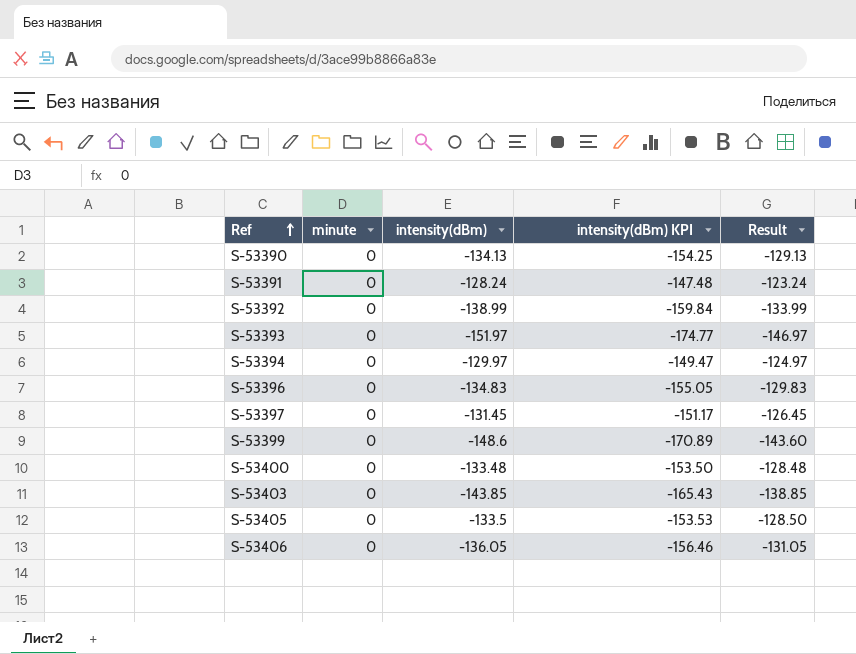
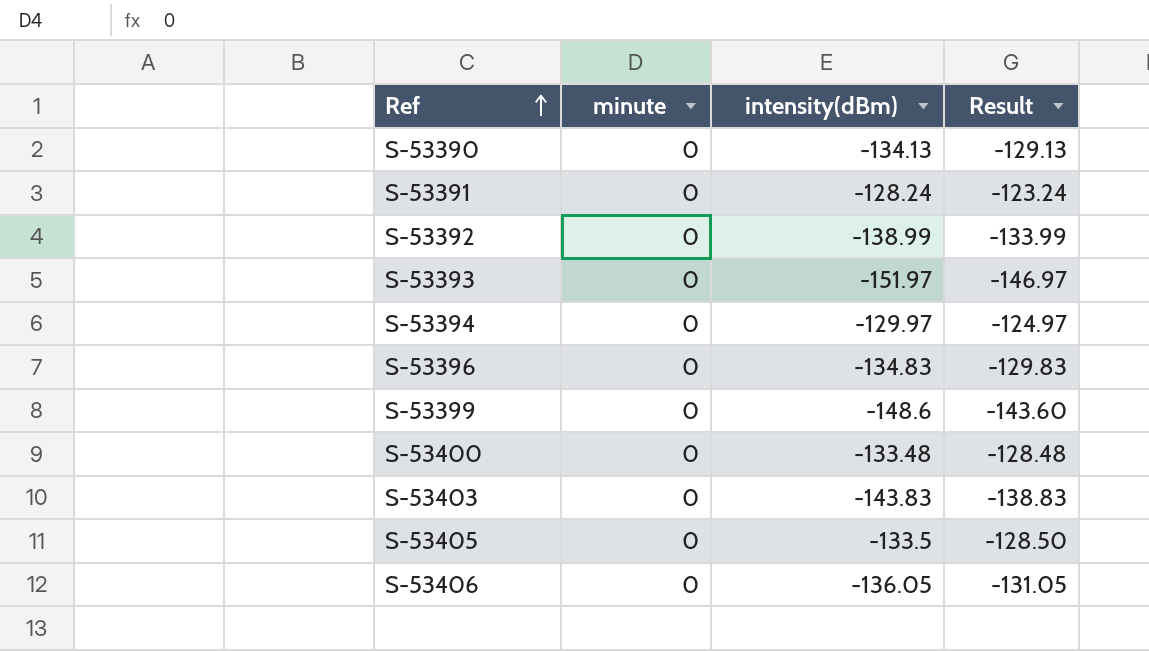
column intensity(dBm) KPI | formula: [intensity(dBm)] * 1.15 -> none
row S-53397: 0 | -131.45 | -151.17 | -126.45 -> none
S-53403 | intensity(dBm): -143.85 -> -143.83
S-53403 | Result: -138.85 -> -138.83

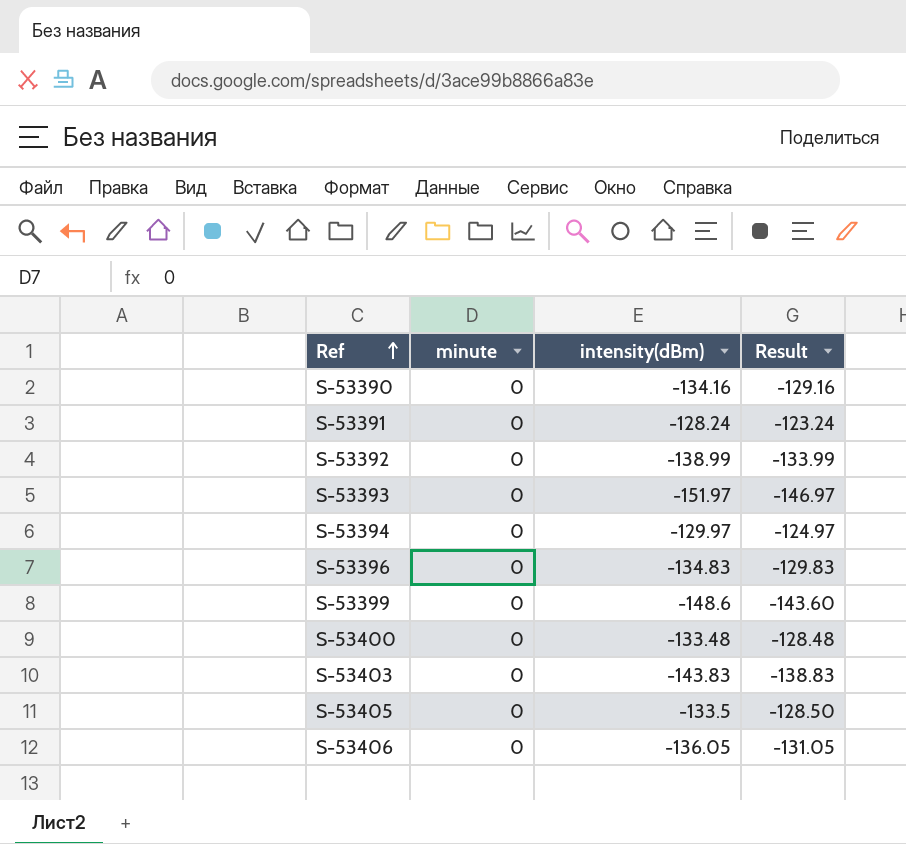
S-53390 | intensity(dBm): -134.13 -> -134.16
S-53390 | Result: -129.13 -> -129.16

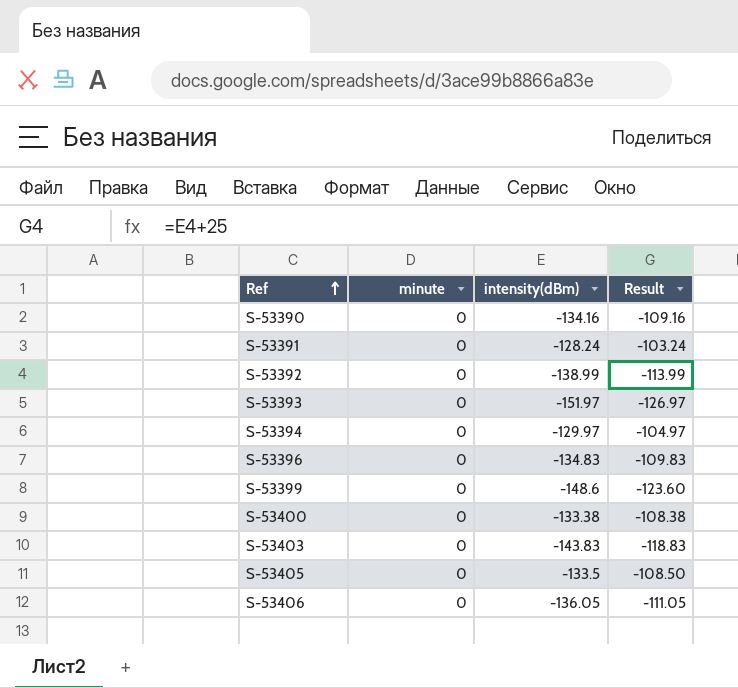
column Result | formula: [intensity(dBm)] + 5 -> [intensity(dBm)] + 25
S-53400 | intensity(dBm): -133.48 -> -133.38

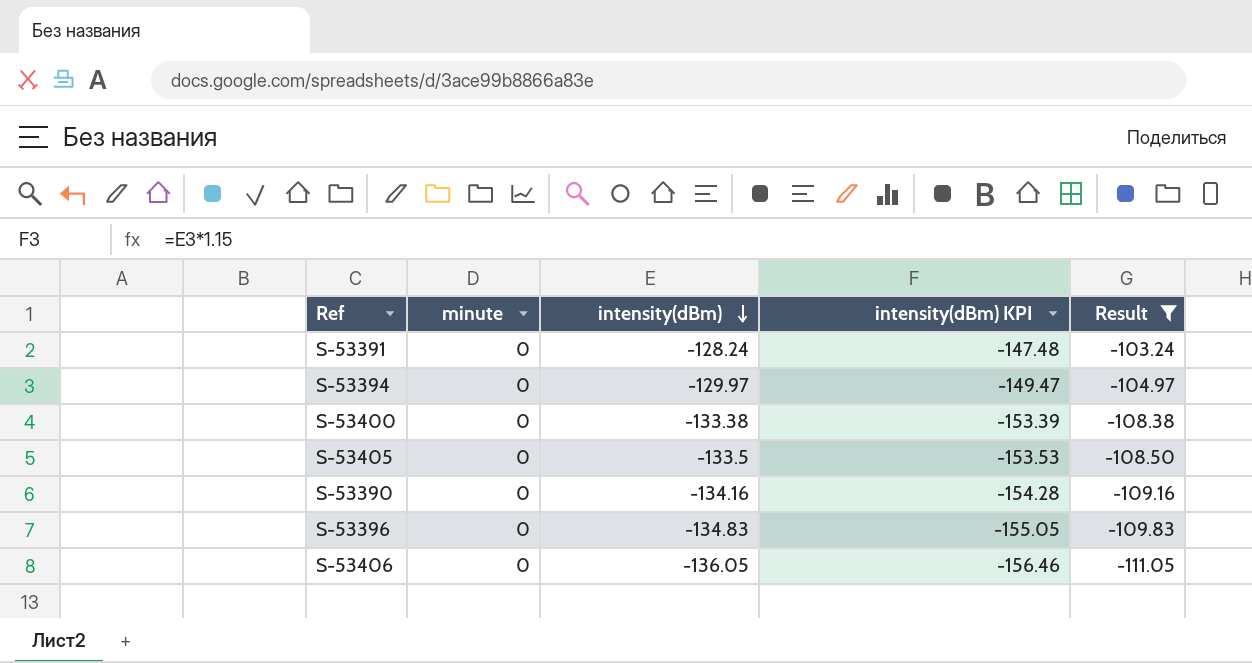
filter: none -> Result >= -111.05
row order: Ref ascending -> intensity(dBm) descending
column intensity(dBm) KPI | formula: none -> [intensity(dBm)] * 1.15

